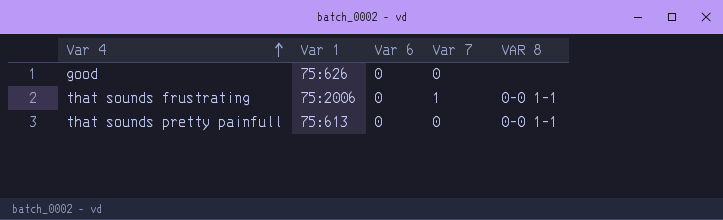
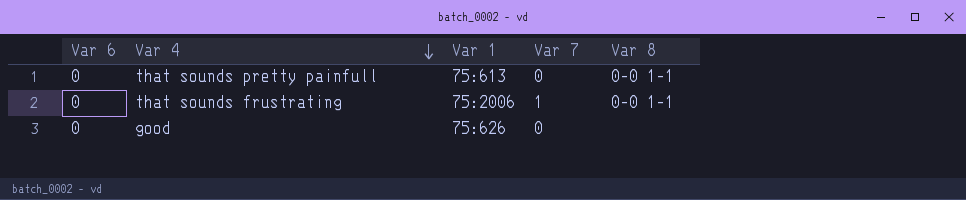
row order: Var 4 ascending -> Var 4 descending
column Var 6 | position: 3 -> 1
column name: VAR 8 -> Var 8

